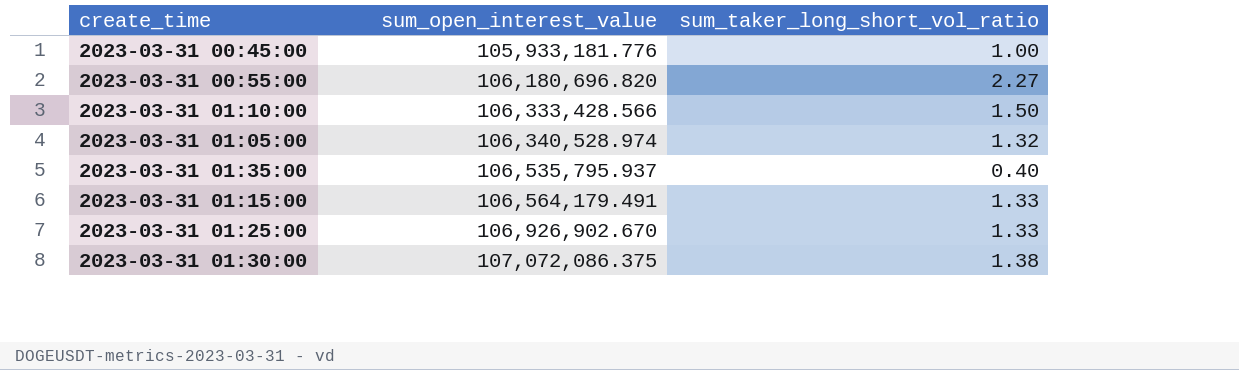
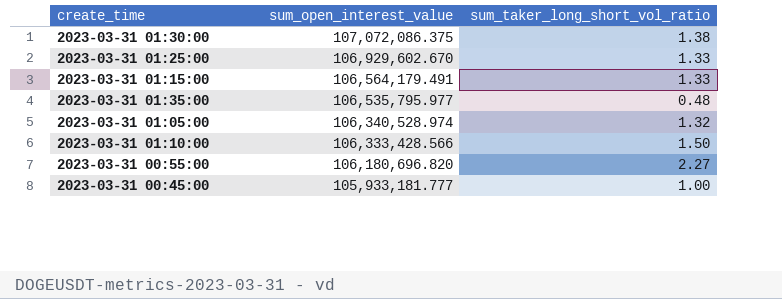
row order: sum_open_interest_value ascending -> sum_open_interest_value descending
2023-03-31 01:25:00 | sum_open_interest_value: 106,926,902.670 -> 106,929,602.670
2023-03-31 01:35:00 | sum_open_interest_value: 106,535,795.937 -> 106,535,795.977
2023-03-31 01:35:00 | sum_taker_long_short_vol_ratio: 0.40 -> 0.48
2023-03-31 00:45:00 | sum_open_interest_value: 105,933,181.776 -> 105,933,181.777

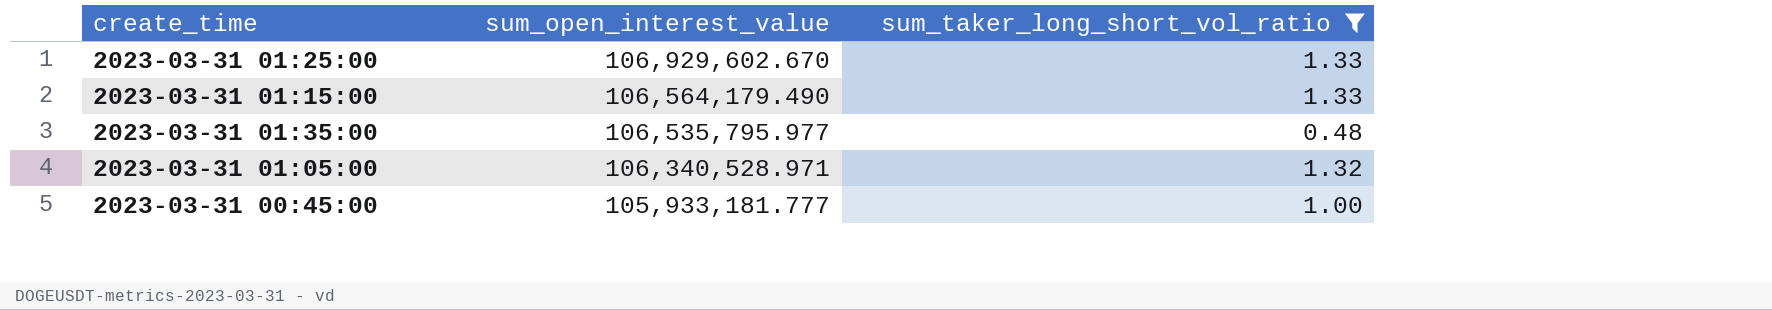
filter: none -> sum_taker_long_short_vol_ratio <= 1.33
2023-03-31 01:15:00 | sum_open_interest_value: 106,564,179.491 -> 106,564,179.490
2023-03-31 01:05:00 | sum_open_interest_value: 106,340,528.974 -> 106,340,528.971

